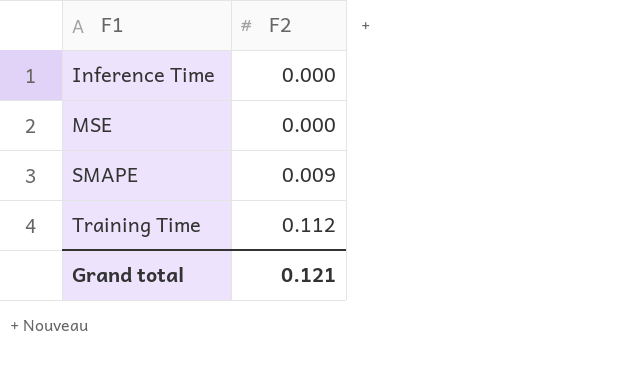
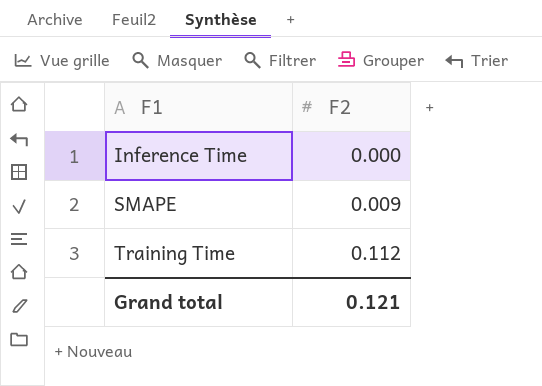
row MSE: 0.000 -> none

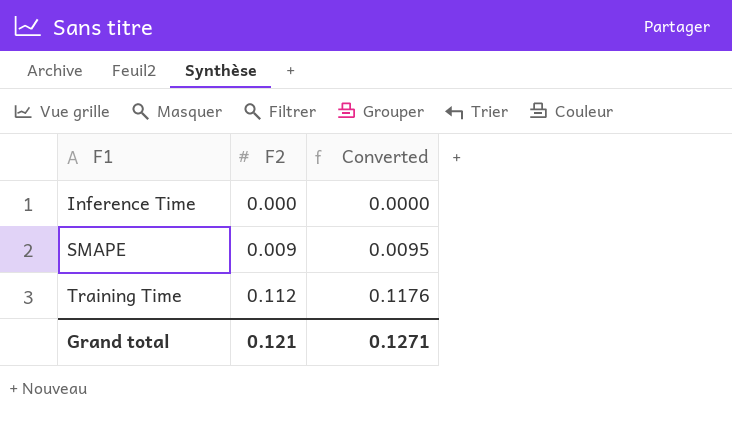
column Converted | formula: none -> [F2] * 1.05

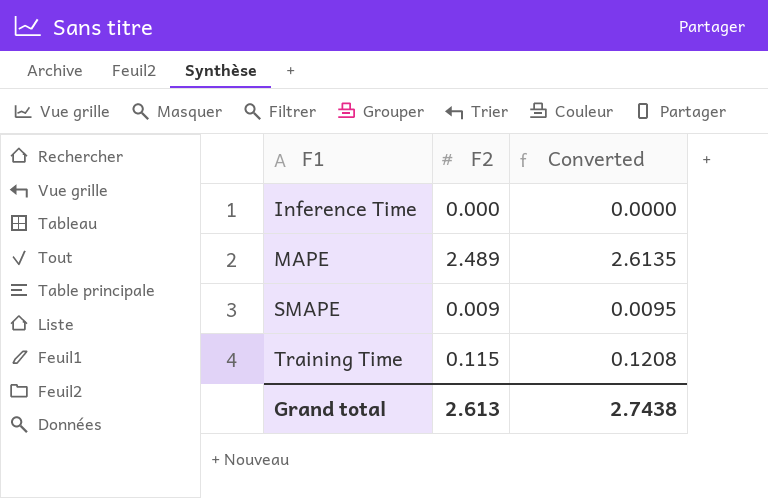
row MAPE: none -> 2.489 | 2.6135
Training Time | F2: 0.112 -> 0.115
Training Time | Converted: 0.1176 -> 0.1208
Grand total | F2: 0.121 -> 2.613
Grand total | Converted: 0.1271 -> 2.7438

